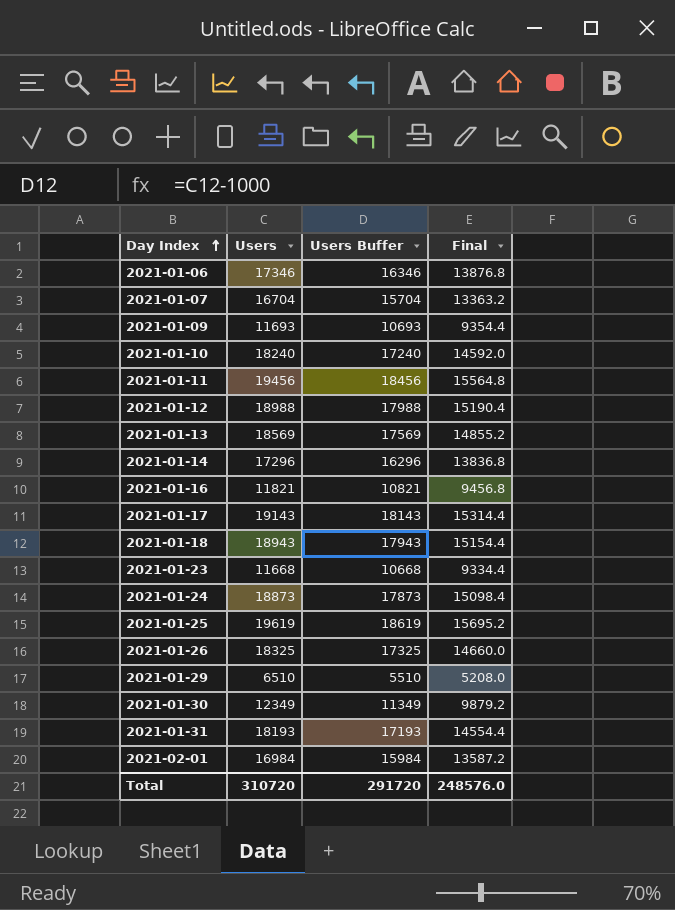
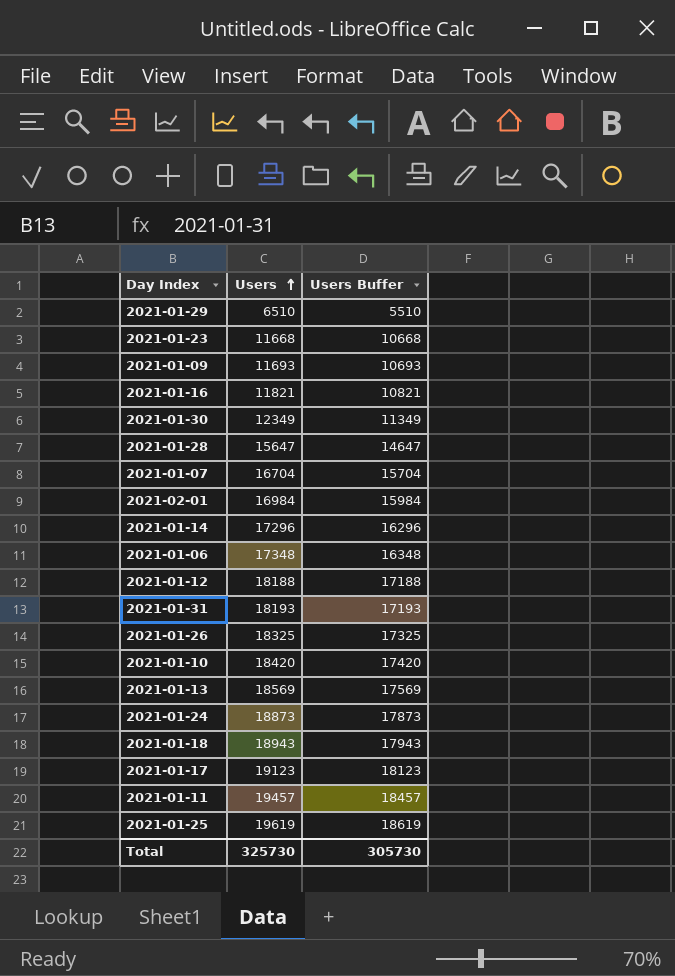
row order: Day Index ascending -> Users ascending
column Final | formula: [Users] * 0.8 -> none
row 2021-01-28: none -> 15647 | 14647
2021-01-06 | Users: 17346 -> 17348
2021-01-06 | Users Buffer: 16346 -> 16348
2021-01-12 | Users: 18988 -> 18188
2021-01-12 | Users Buffer: 17988 -> 17188
2021-01-10 | Users: 18240 -> 18420
2021-01-10 | Users Buffer: 17240 -> 17420
2021-01-17 | Users: 19143 -> 19123
2021-01-17 | Users Buffer: 18143 -> 18123
2021-01-11 | Users: 19456 -> 19457
2021-01-11 | Users Buffer: 18456 -> 18457
Total | Users: 310720 -> 325730
Total | Users Buffer: 291720 -> 305730

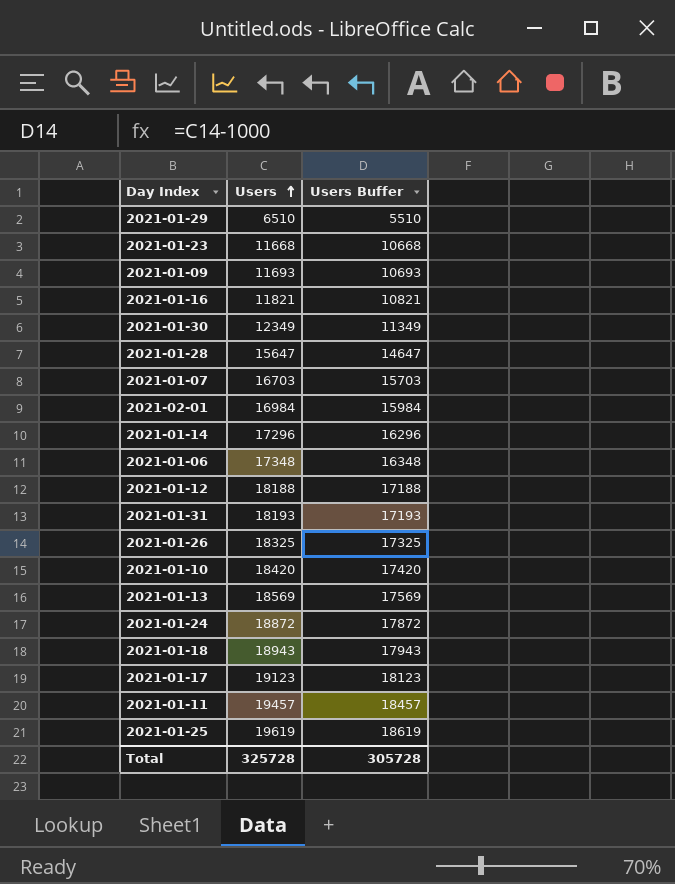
2021-01-07 | Users: 16704 -> 16703
2021-01-07 | Users Buffer: 15704 -> 15703
2021-01-24 | Users: 18873 -> 18872
2021-01-24 | Users Buffer: 17873 -> 17872
Total | Users: 325730 -> 325728
Total | Users Buffer: 305730 -> 305728

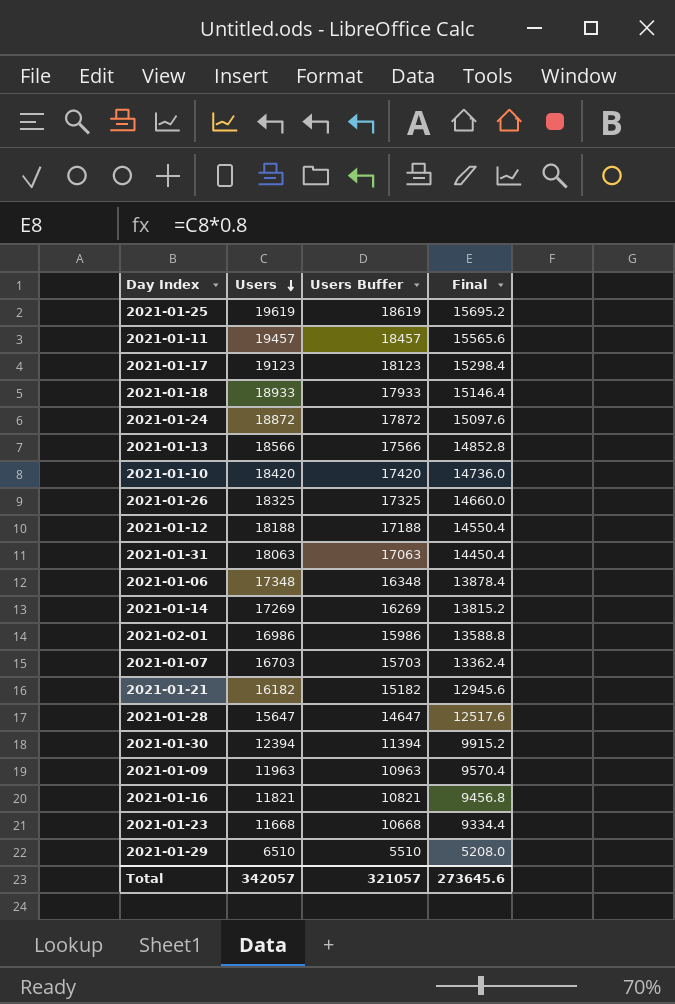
row order: Users ascending -> Users descending
column Final | formula: none -> [Users] * 0.8
2021-01-18 | Users: 18943 -> 18933
2021-01-18 | Users Buffer: 17943 -> 17933
2021-01-13 | Users: 18569 -> 18566
2021-01-13 | Users Buffer: 17569 -> 17566
2021-01-31 | Users: 18193 -> 18063
2021-01-31 | Users Buffer: 17193 -> 17063
2021-01-14 | Users: 17296 -> 17269
2021-01-14 | Users Buffer: 16296 -> 16269
2021-02-01 | Users: 16984 -> 16986
2021-02-01 | Users Buffer: 15984 -> 15986
row 2021-01-21: none -> 16182 | 15182 | 12945.6
2021-01-30 | Users: 12349 -> 12394
2021-01-30 | Users Buffer: 11349 -> 11394
2021-01-09 | Users: 11693 -> 11963
2021-01-09 | Users Buffer: 10693 -> 10963
Total | Users: 325728 -> 342057
Total | Users Buffer: 305728 -> 321057

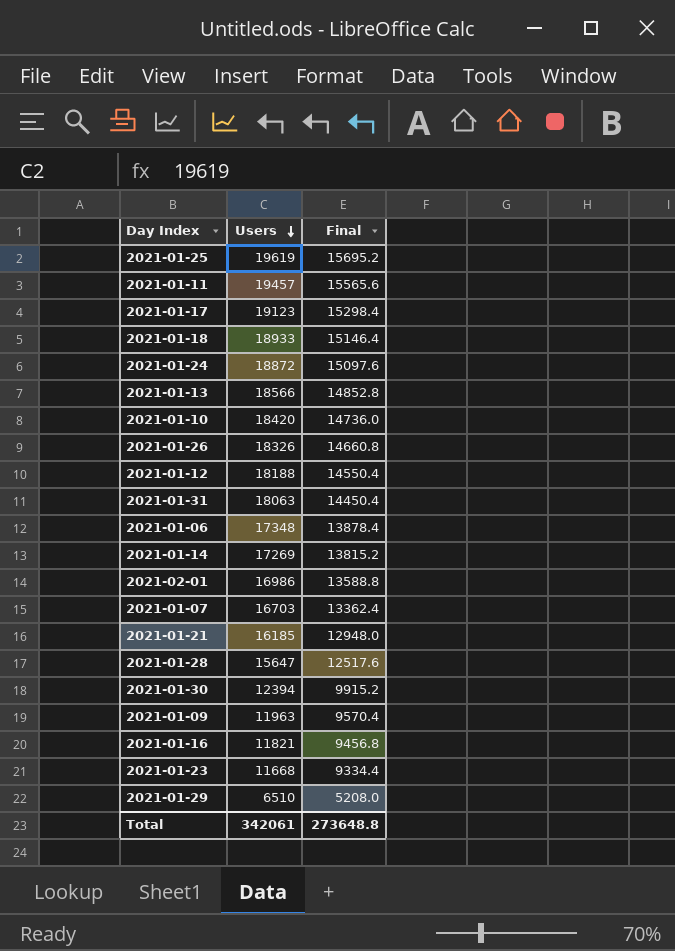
column Users Buffer | formula: [Users] - 1000 -> none
2021-01-26 | Users: 18325 -> 18326
2021-01-26 | Final: 14660.0 -> 14660.8
2021-01-21 | Users: 16182 -> 16185
2021-01-21 | Final: 12945.6 -> 12948.0
Total | Users: 342057 -> 342061
Total | Final: 273645.6 -> 273648.8

